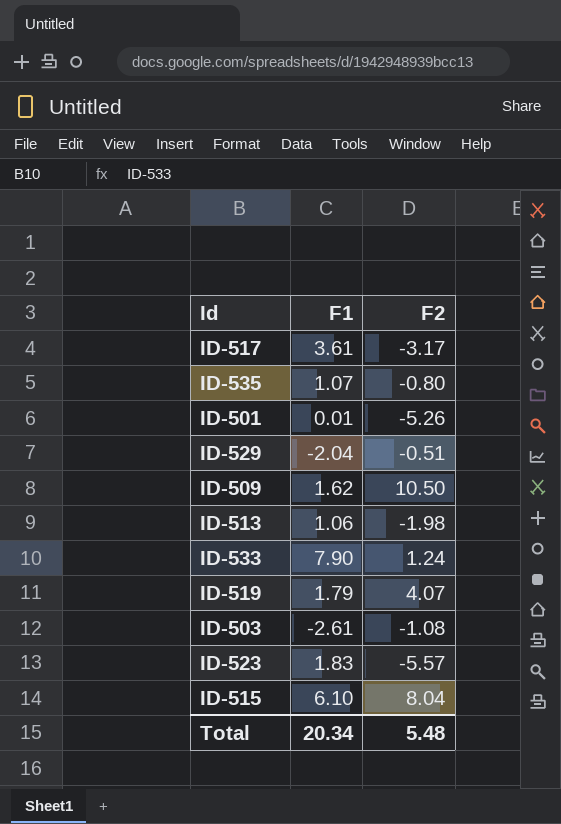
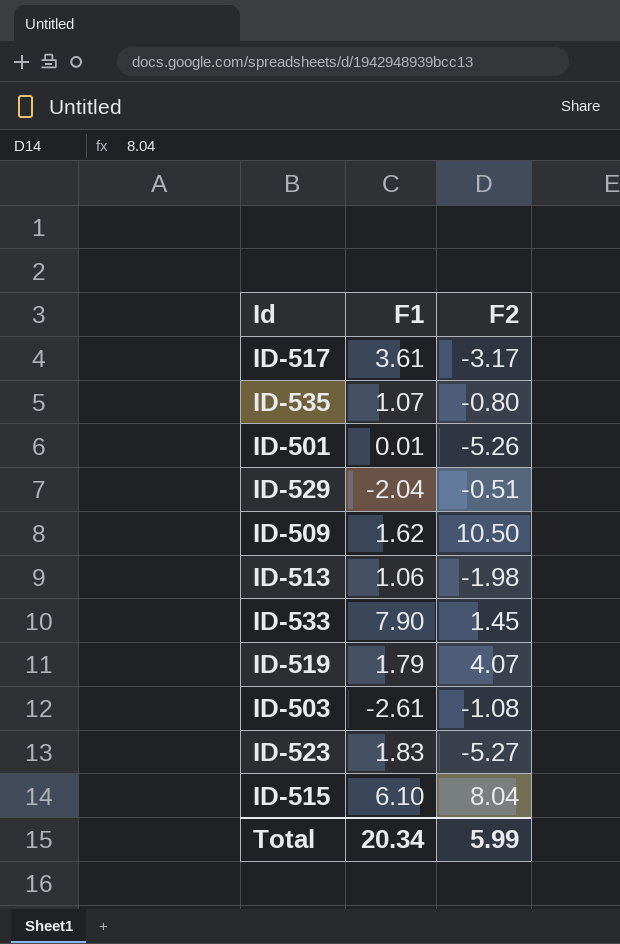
ID-533 | F2: 1.24 -> 1.45
ID-523 | F2: -5.57 -> -5.27
Total | F2: 5.48 -> 5.99

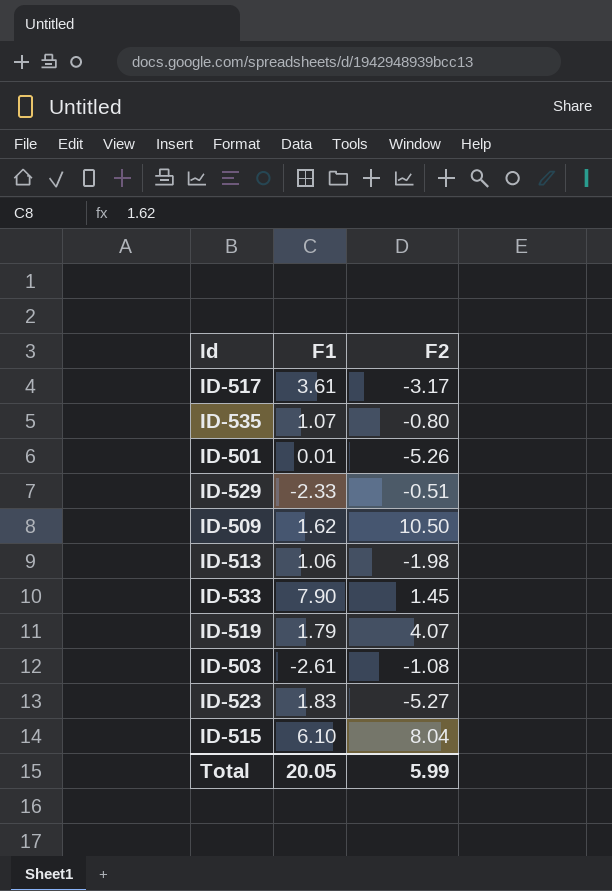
ID-529 | F1: -2.04 -> -2.33
Total | F1: 20.34 -> 20.05

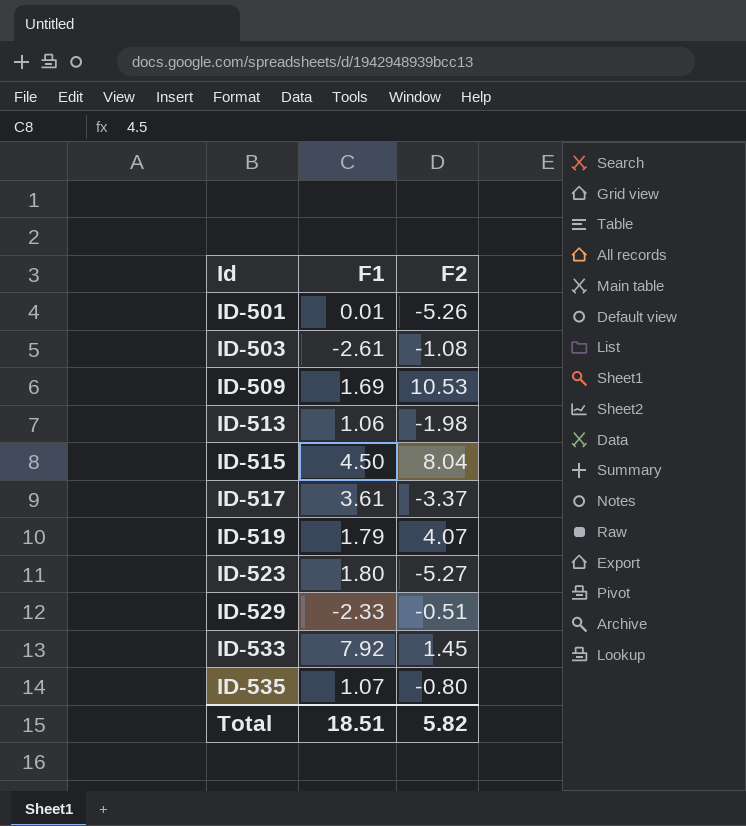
row order: none -> Id ascending
ID-509 | F1: 1.62 -> 1.69
ID-509 | F2: 10.50 -> 10.53
ID-515 | F1: 6.10 -> 4.50
ID-517 | F2: -3.17 -> -3.37
ID-523 | F1: 1.83 -> 1.80
ID-533 | F1: 7.90 -> 7.92
Total | F1: 20.05 -> 18.51
Total | F2: 5.99 -> 5.82

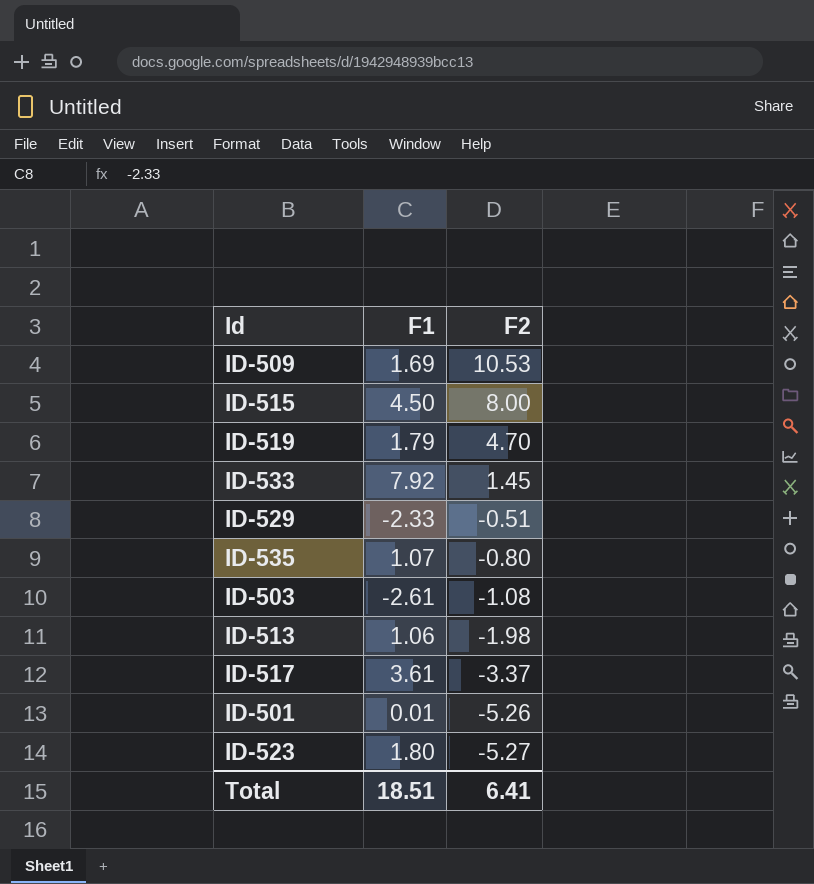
row order: Id ascending -> F2 descending
ID-515 | F2: 8.04 -> 8.00
ID-519 | F2: 4.07 -> 4.70
Total | F2: 5.82 -> 6.41

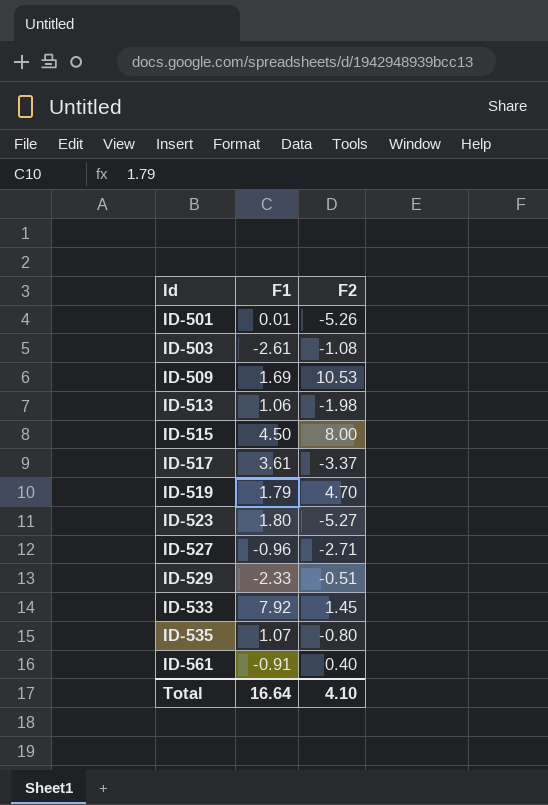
row order: F2 descending -> Id ascending
row ID-527: none -> -0.96 | -2.71
row ID-561: none -> -0.91 | 0.40
Total | F1: 18.51 -> 16.64
Total | F2: 6.41 -> 4.10

